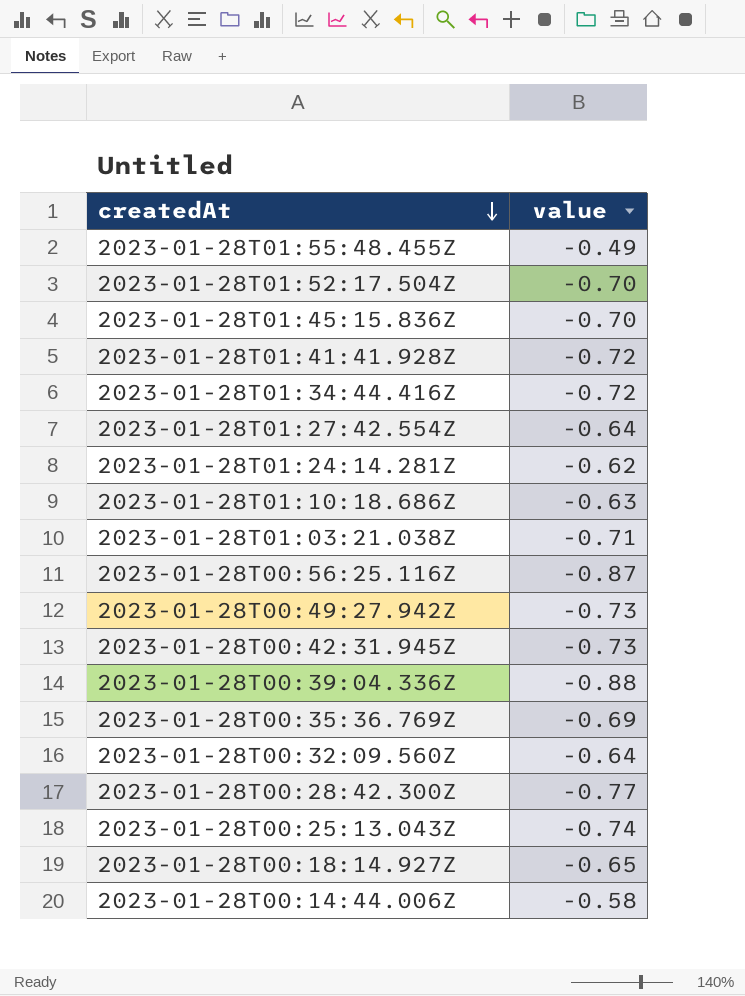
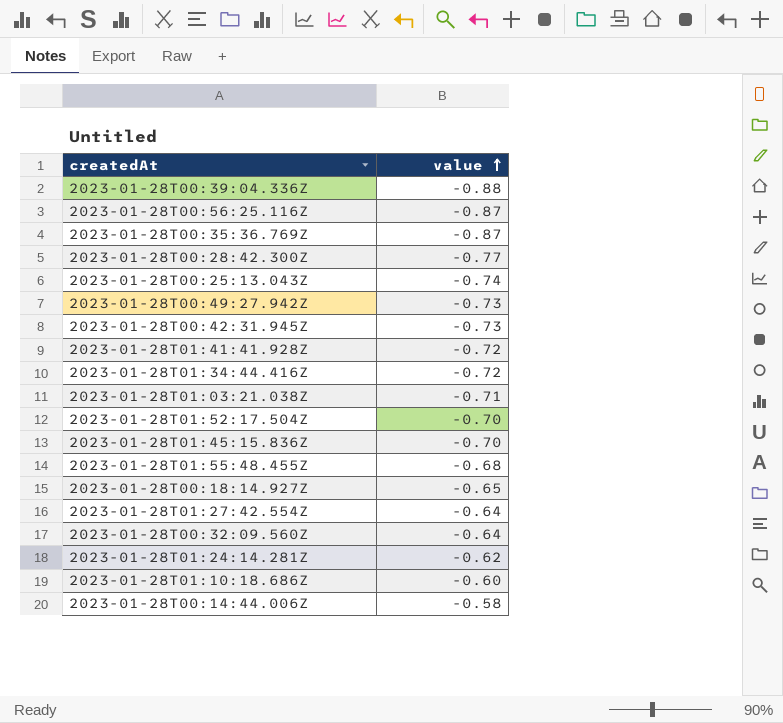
row order: createdAt descending -> value ascending
2023-01-28T00:35:36.769Z | value: -0.69 -> -0.87
2023-01-28T01:55:48.455Z | value: -0.49 -> -0.68
2023-01-28T01:10:18.686Z | value: -0.63 -> -0.60

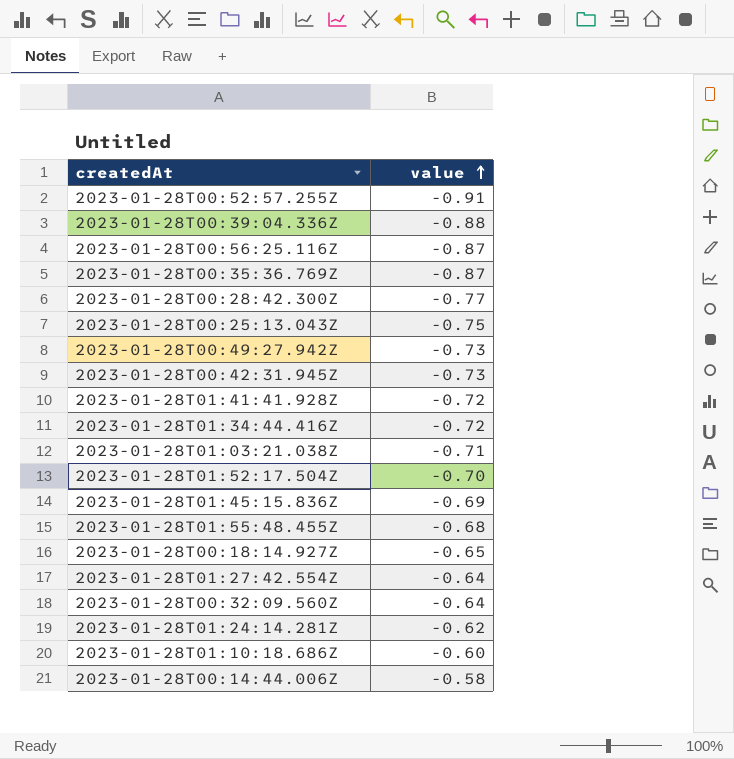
row 2023-01-28T00:52:57.255Z: none -> -0.91
2023-01-28T00:25:13.043Z | value: -0.74 -> -0.75
2023-01-28T01:45:15.836Z | value: -0.70 -> -0.69

